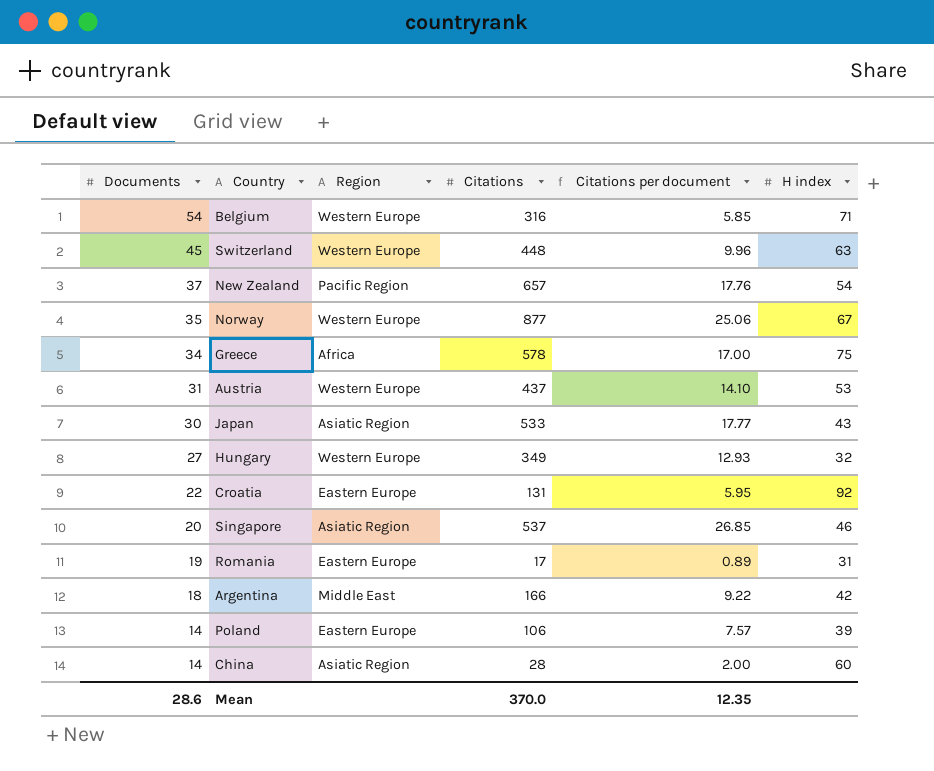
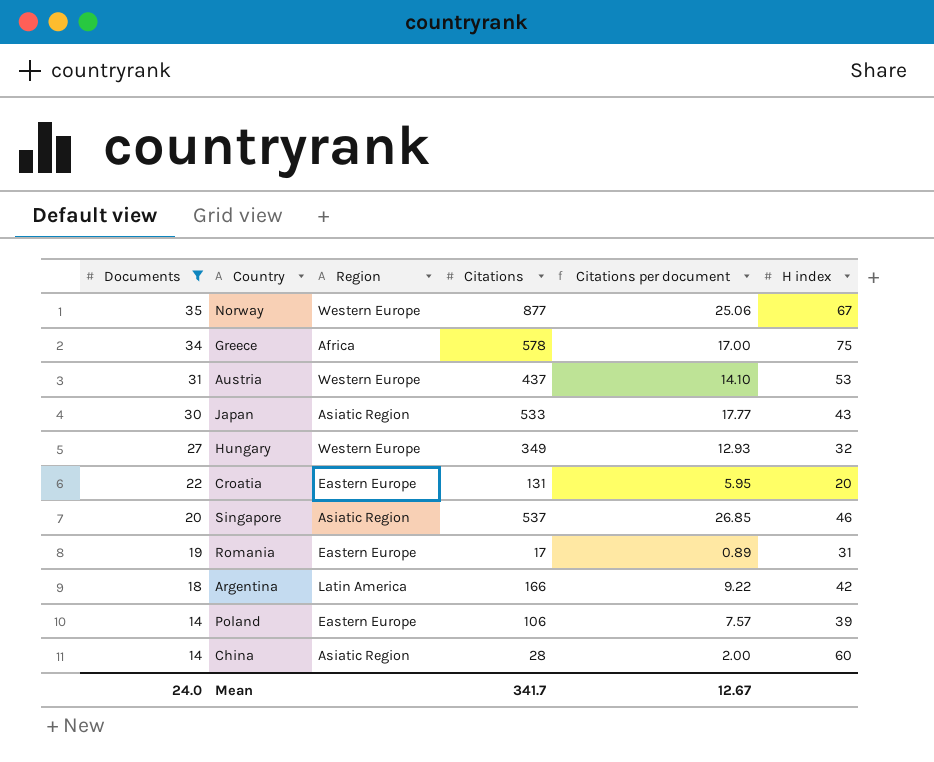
filter: none -> Documents <= 35
Croatia | H index: 92 -> 20
Argentina | Region: Middle East -> Latin America
Mean | Documents: 28.6 -> 24.0
Mean | Citations: 370.0 -> 341.7
Mean | Citations per document: 12.35 -> 12.67

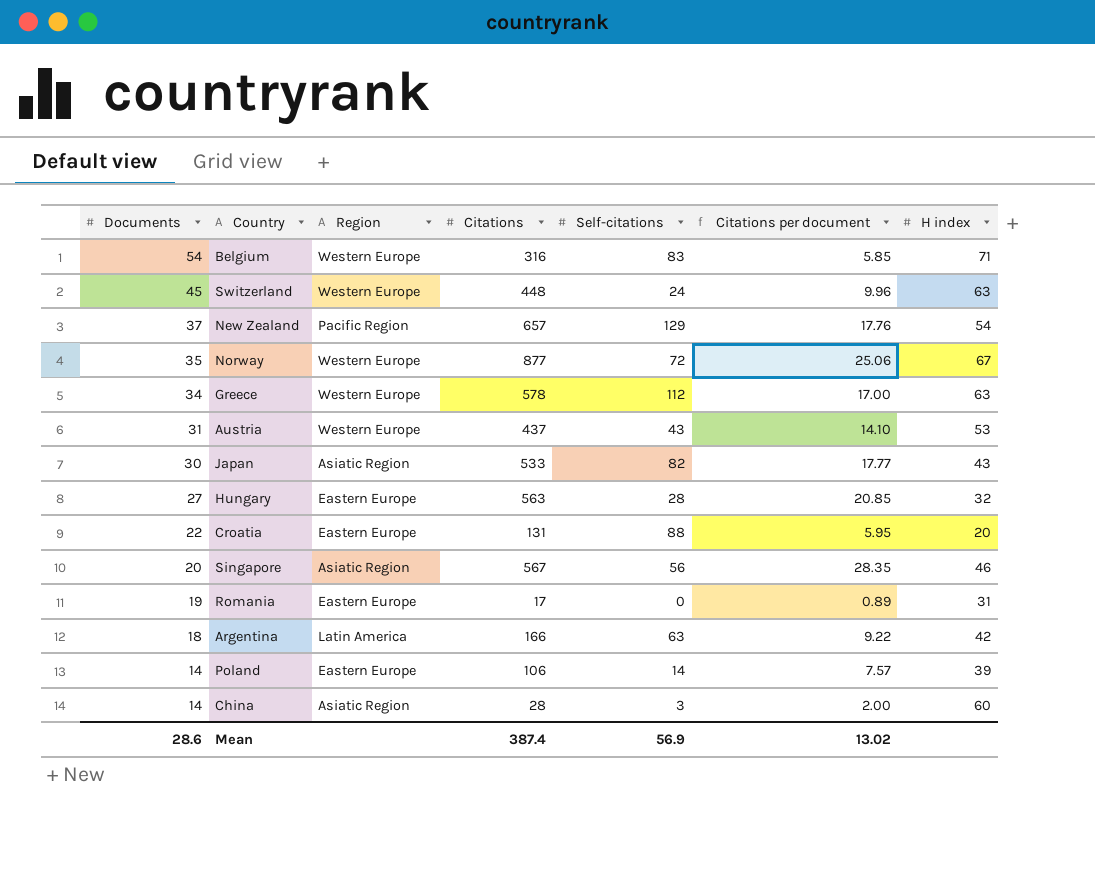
filter: Documents <= 35 -> none
column Self-citations | position: none -> 5
Greece | Region: Africa -> Western Europe
Greece | H index: 75 -> 63
Hungary | Region: Western Europe -> Eastern Europe
Hungary | Citations: 349 -> 563
Hungary | Citations per document: 12.93 -> 20.85
Singapore | Citations: 537 -> 567
Singapore | Citations per document: 26.85 -> 28.35
Mean | Documents: 24.0 -> 28.6
Mean | Citations: 341.7 -> 387.4
Mean | Citations per document: 12.67 -> 13.02

